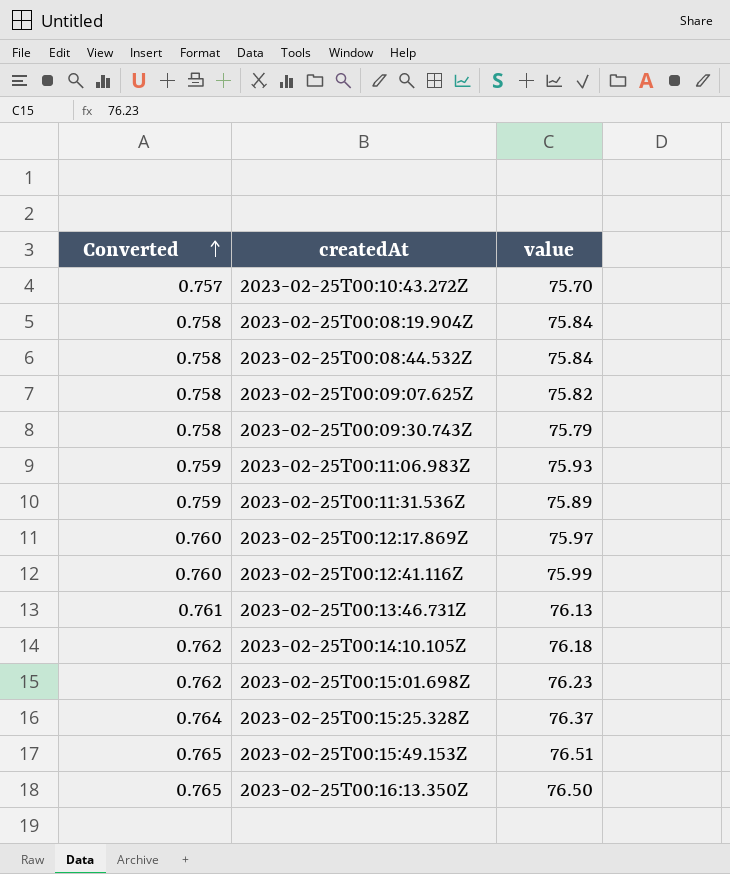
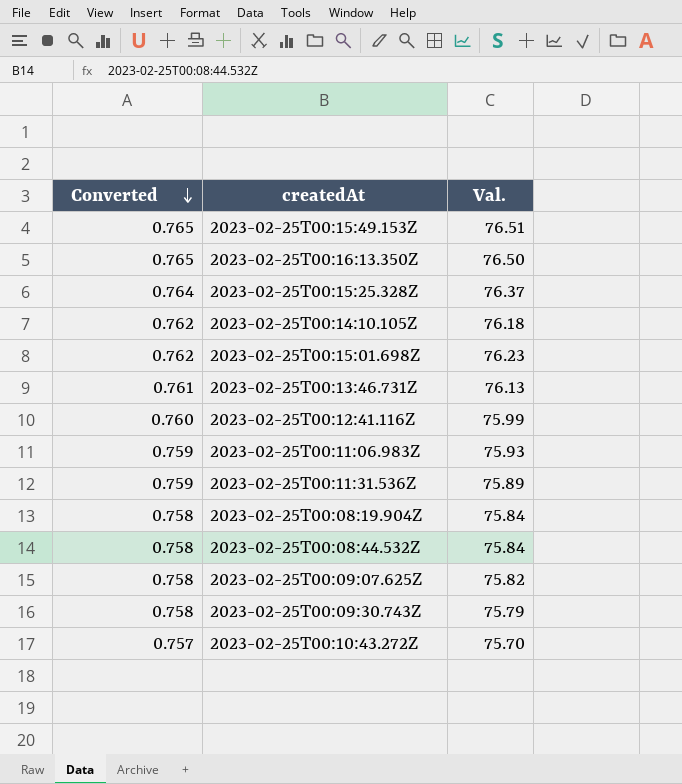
row order: Converted ascending -> Converted descending
column name: value -> Val.
row 2023-02-25T00:12:17.869Z: 0.760 | 75.97 -> none

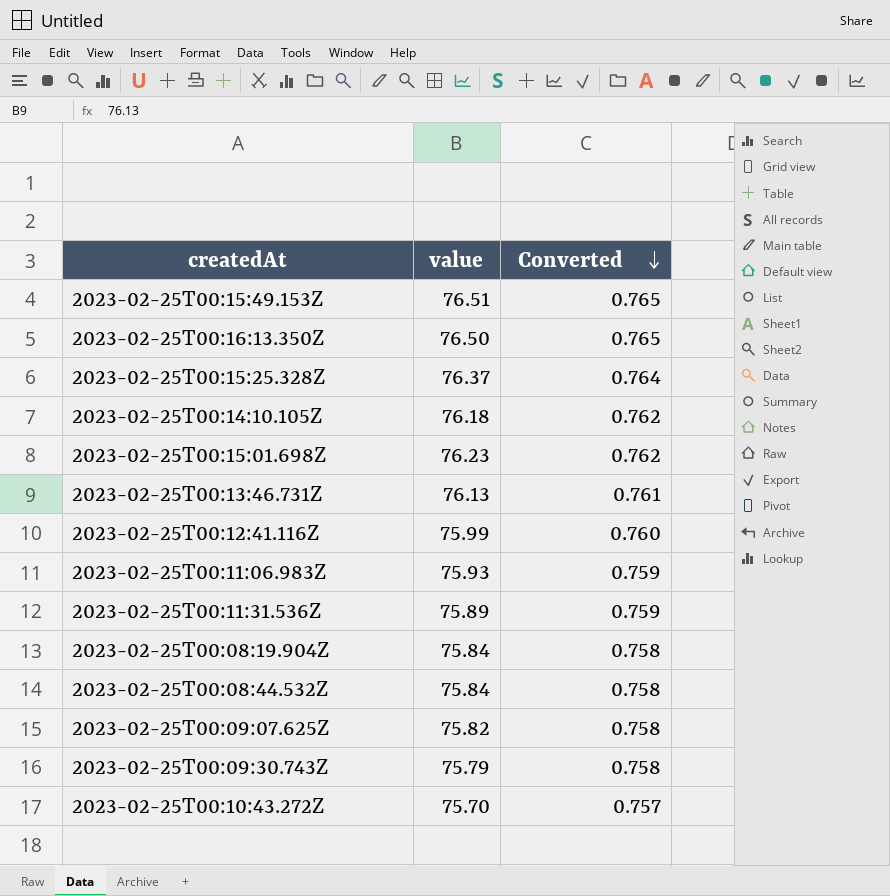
column name: Val. -> value
column Converted | position: 1 -> 3

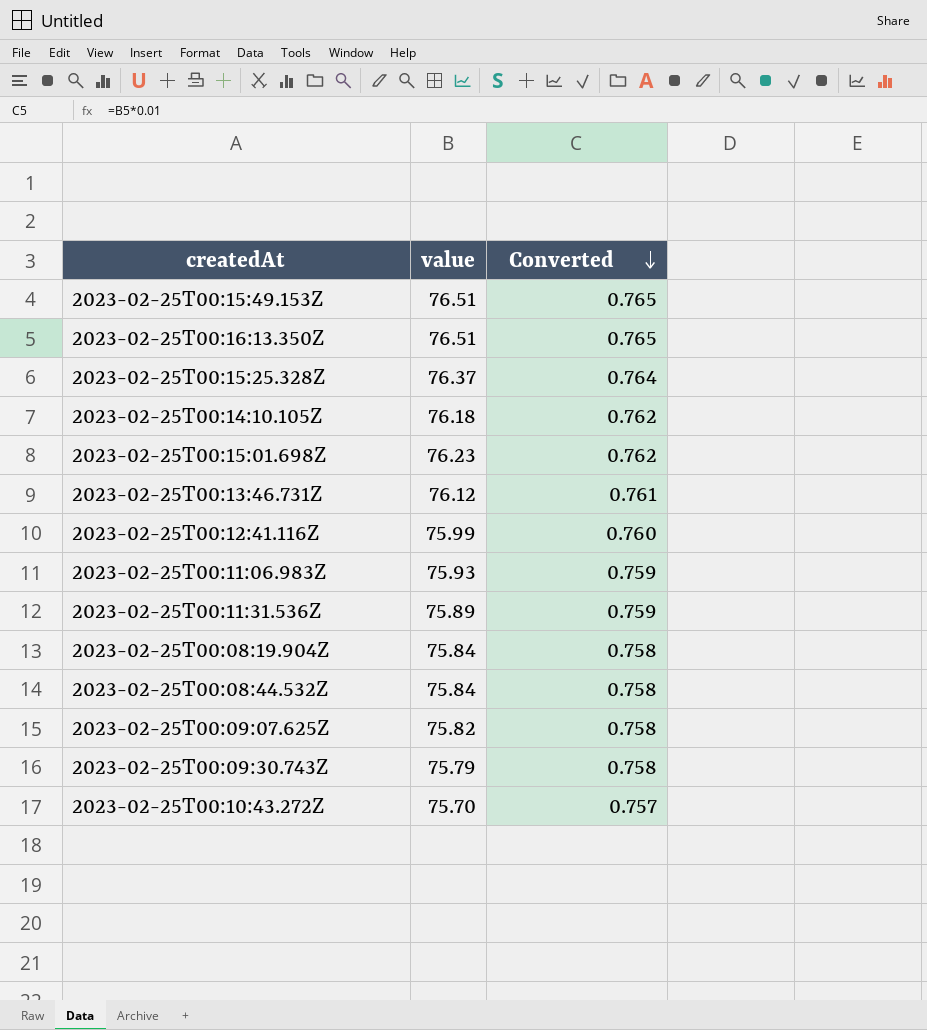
2023-02-25T00:16:13.350Z | value: 76.50 -> 76.51
2023-02-25T00:13:46.731Z | value: 76.13 -> 76.12

